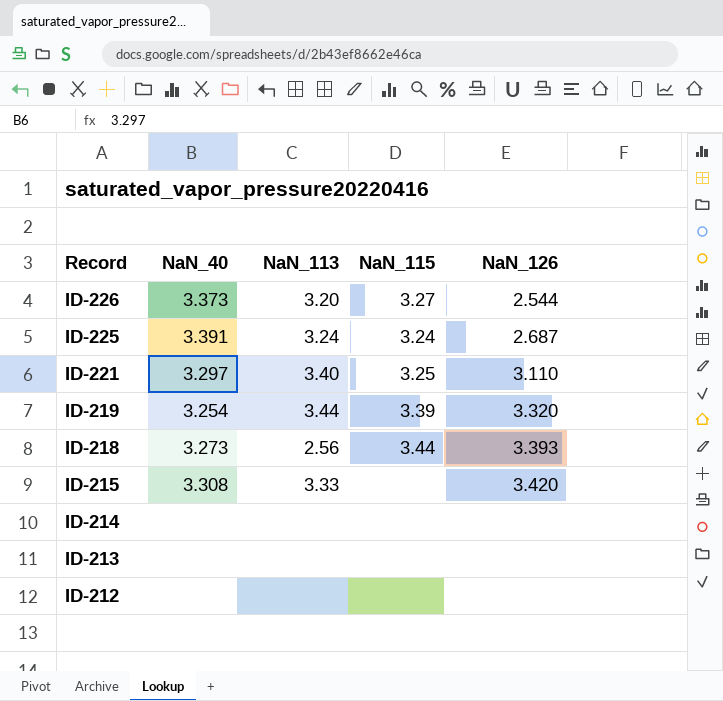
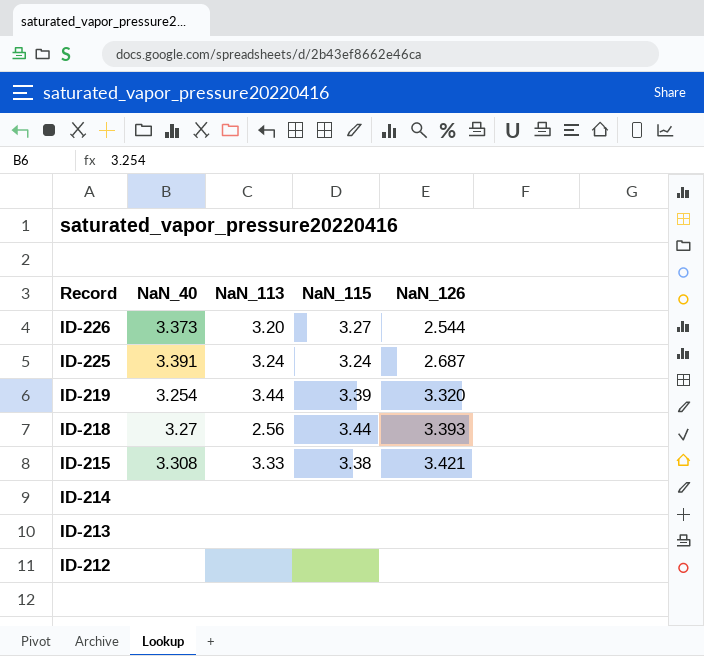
row ID-221: 3.297 | 3.40 | 3.25 | 3.110 -> none
ID-218 | NaN_40: 3.273 -> 3.27
ID-215 | NaN_115: none -> 3.38
ID-215 | NaN_126: 3.420 -> 3.421

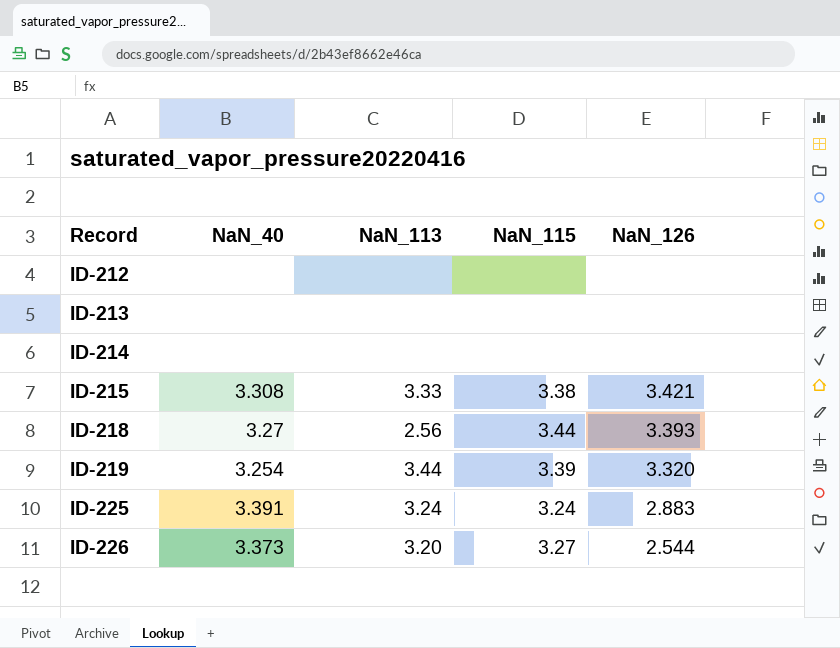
row order: Record descending -> Record ascending
ID-225 | NaN_126: 2.687 -> 2.883

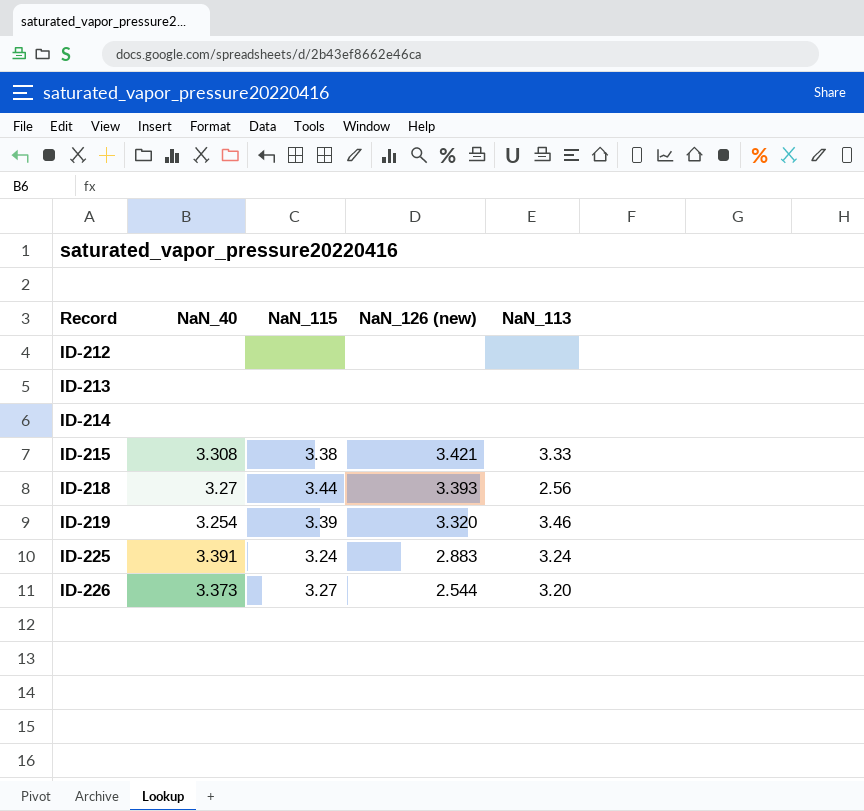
column name: NaN_126 -> NaN_126 (new)
column NaN_113 | position: 3 -> 5
ID-219 | NaN_113: 3.44 -> 3.46

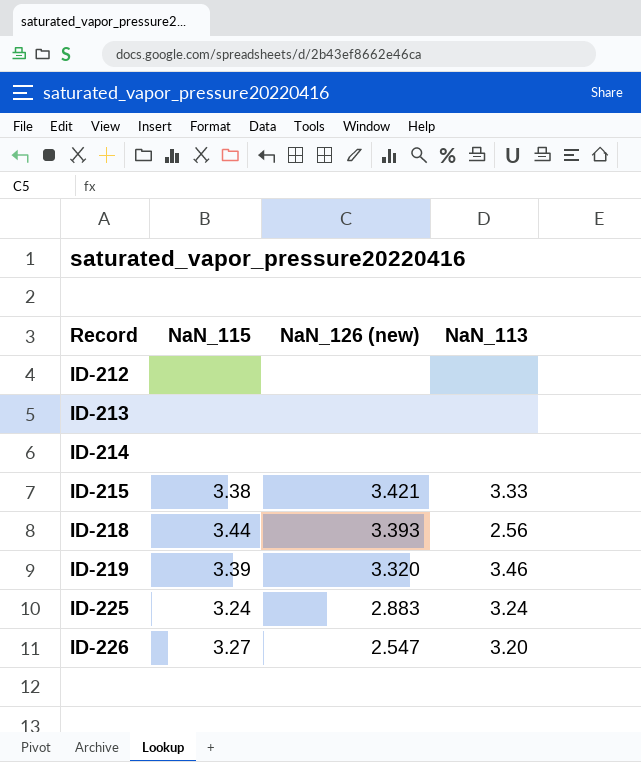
column NaN_40 | position: 2 -> none
ID-226 | NaN_126 (new): 2.544 -> 2.547

